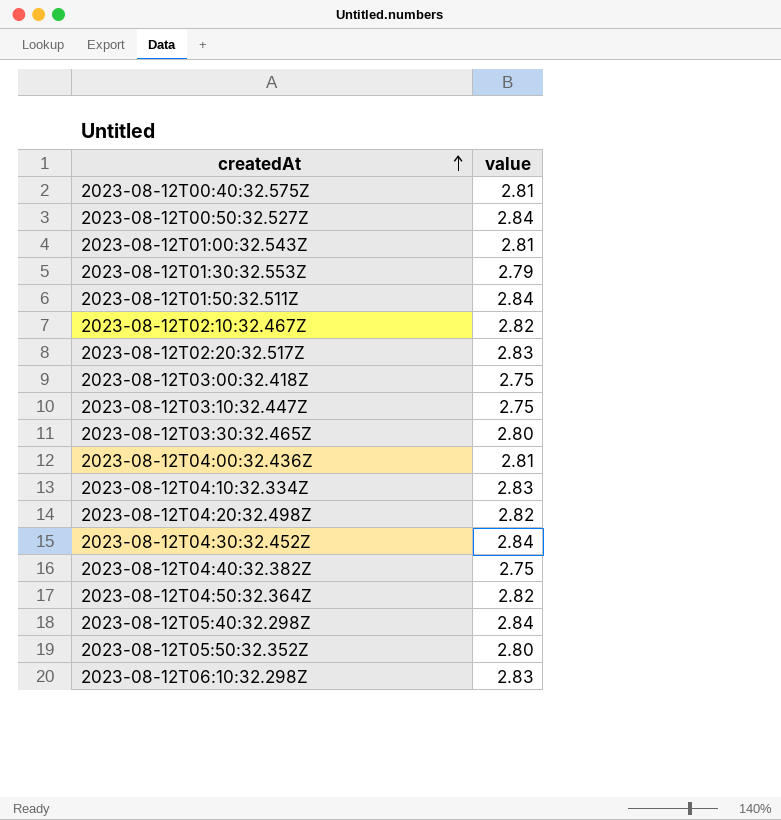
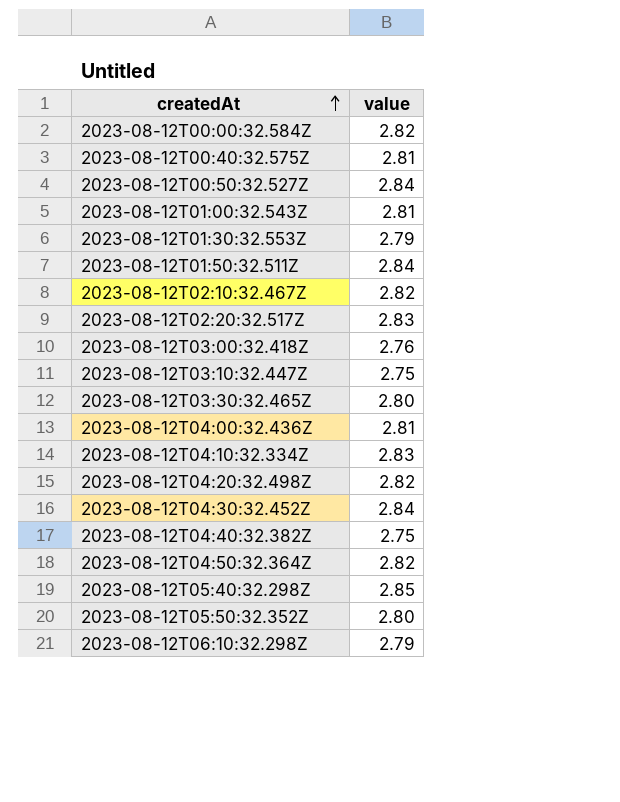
row 2023-08-12T00:00:32.584Z: none -> 2.82
2023-08-12T03:00:32.418Z | value: 2.75 -> 2.76
2023-08-12T05:40:32.298Z | value: 2.84 -> 2.85
2023-08-12T06:10:32.298Z | value: 2.83 -> 2.79

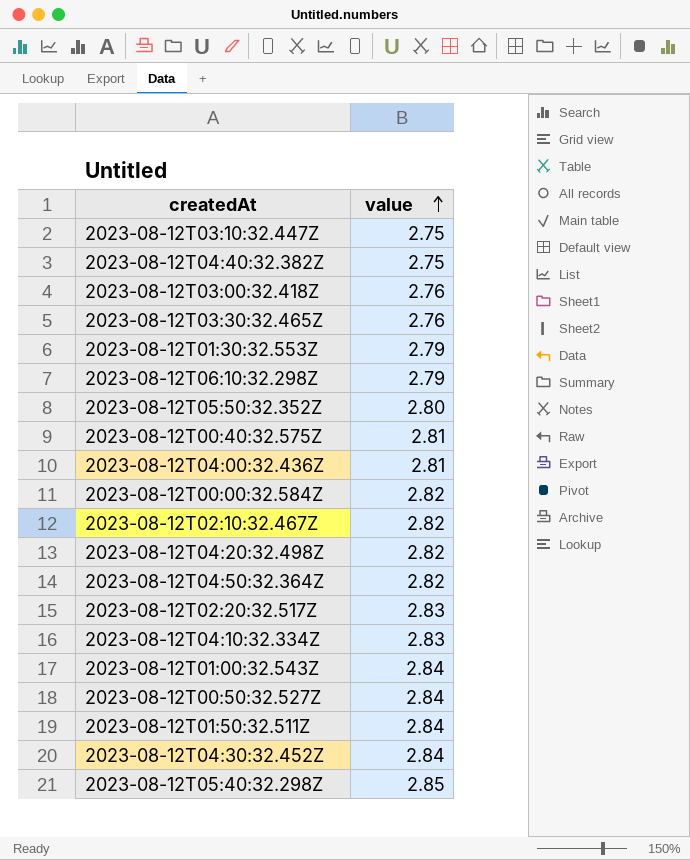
row order: createdAt ascending -> value ascending
2023-08-12T03:30:32.465Z | value: 2.80 -> 2.76
2023-08-12T01:00:32.543Z | value: 2.81 -> 2.84

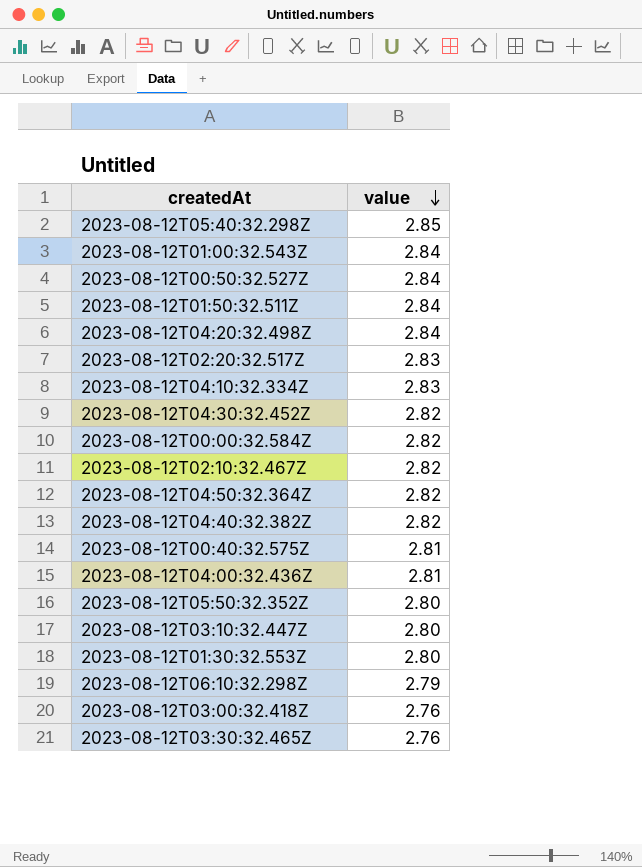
row order: value ascending -> value descending
2023-08-12T04:20:32.498Z | value: 2.82 -> 2.84
2023-08-12T04:30:32.452Z | value: 2.84 -> 2.82
2023-08-12T04:40:32.382Z | value: 2.75 -> 2.82
2023-08-12T03:10:32.447Z | value: 2.75 -> 2.80
2023-08-12T01:30:32.553Z | value: 2.79 -> 2.80

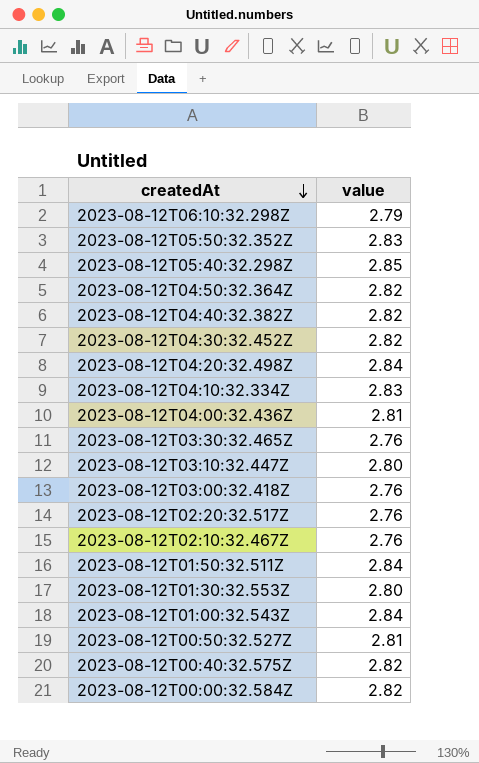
row order: value descending -> createdAt descending
2023-08-12T05:50:32.352Z | value: 2.80 -> 2.83
2023-08-12T02:20:32.517Z | value: 2.83 -> 2.76
2023-08-12T02:10:32.467Z | value: 2.82 -> 2.76
2023-08-12T00:50:32.527Z | value: 2.84 -> 2.81
2023-08-12T00:40:32.575Z | value: 2.81 -> 2.82

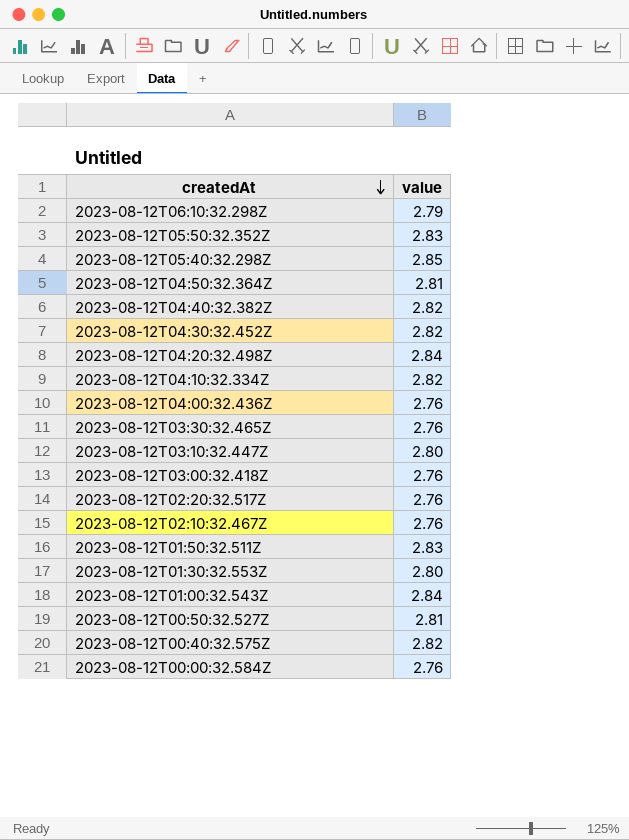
2023-08-12T04:50:32.364Z | value: 2.82 -> 2.81
2023-08-12T04:10:32.334Z | value: 2.83 -> 2.82
2023-08-12T04:00:32.436Z | value: 2.81 -> 2.76
2023-08-12T01:50:32.511Z | value: 2.84 -> 2.83
2023-08-12T00:00:32.584Z | value: 2.82 -> 2.76

